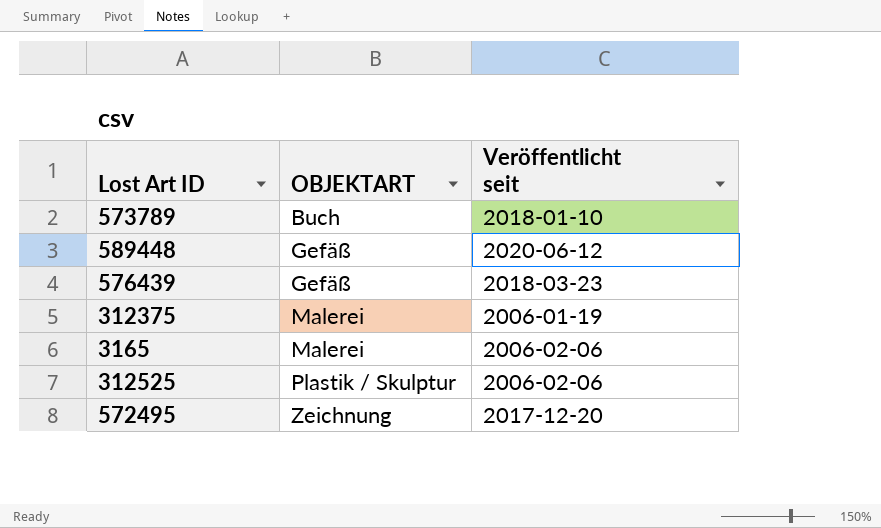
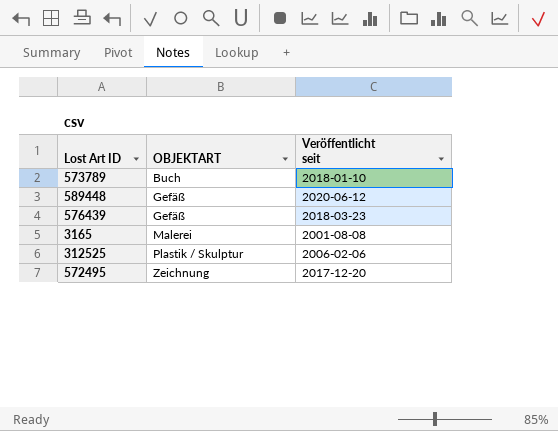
row 312375: Malerei | 2006-01-19 -> none
3165 | Veröffentlicht seit: 2006-02-06 -> 2001-08-08

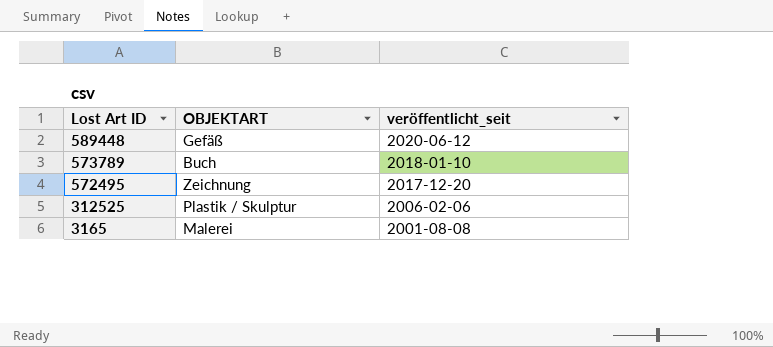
row order: OBJEKTART ascending -> Lost Art ID descending
column name: Veröffentlicht seit -> veröffentlicht_seit
row 576439: Gefäß | 2018-03-23 -> none

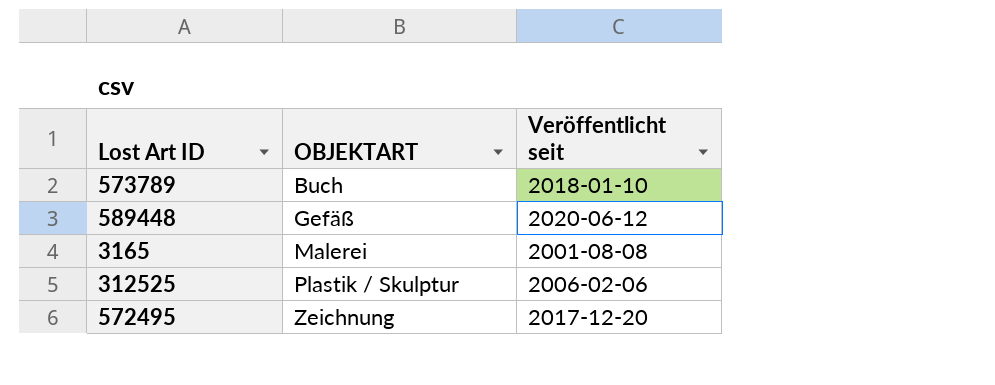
row order: Lost Art ID descending -> OBJEKTART ascending
column name: veröffentlicht_seit -> Veröffentlicht seit

